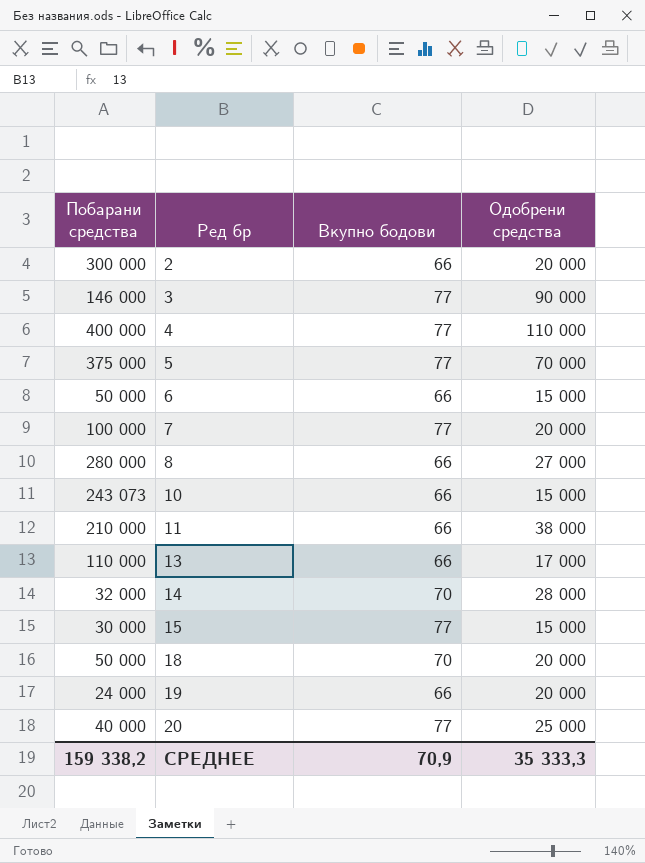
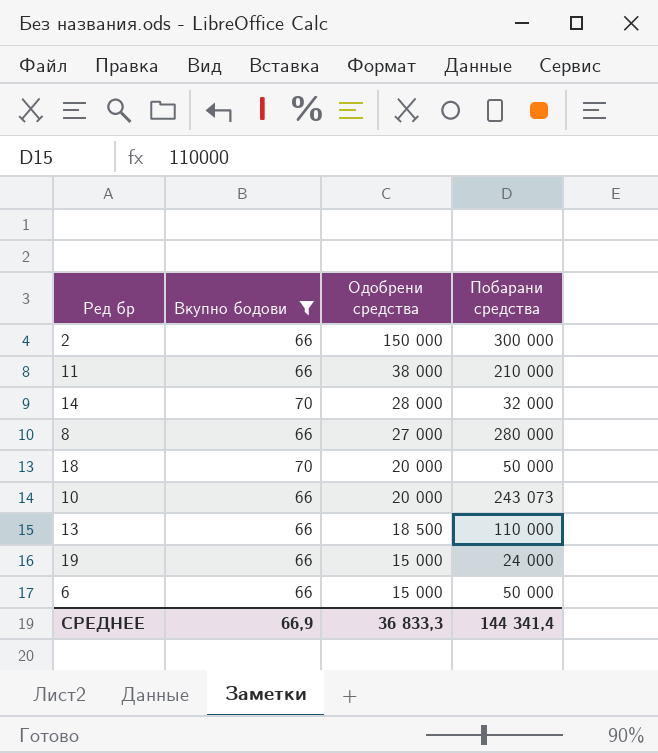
filter: none -> Вкупно бодови != 77
row order: Ред бр ascending -> Одобрени средства descending
column Побарани средства | position: 1 -> 4
2 | Одобрени средства: 20 000 -> 150 000
10 | Одобрени средства: 15 000 -> 20 000
13 | Одобрени средства: 17 000 -> 18 500
19 | Одобрени средства: 20 000 -> 15 000
СРЕДНЕЕ | Вкупно бодови: 70,9 -> 66,9
СРЕДНЕЕ | Одобрени средства: 35 333,3 -> 36 833,3
СРЕДНЕЕ | Побарани средства: 159 338,2 -> 144 341,4

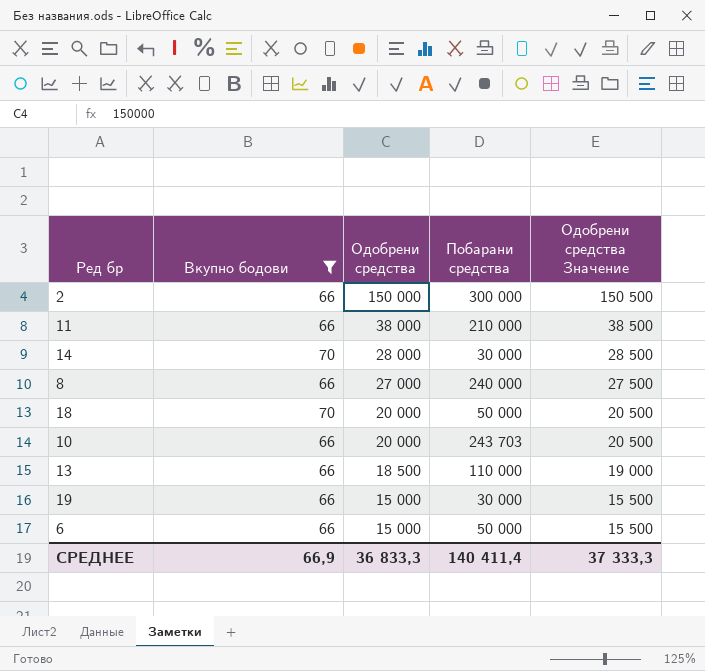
column Одобрени средства Значение | formula: none -> [Одобрени средства] + 500
14 | Побарани средства: 32 000 -> 30 000
8 | Побарани средства: 280 000 -> 240 000
10 | Побарани средства: 243 073 -> 243 703
19 | Побарани средства: 24 000 -> 30 000
СРЕДНЕЕ | Побарани средства: 144 341,4 -> 140 411,4

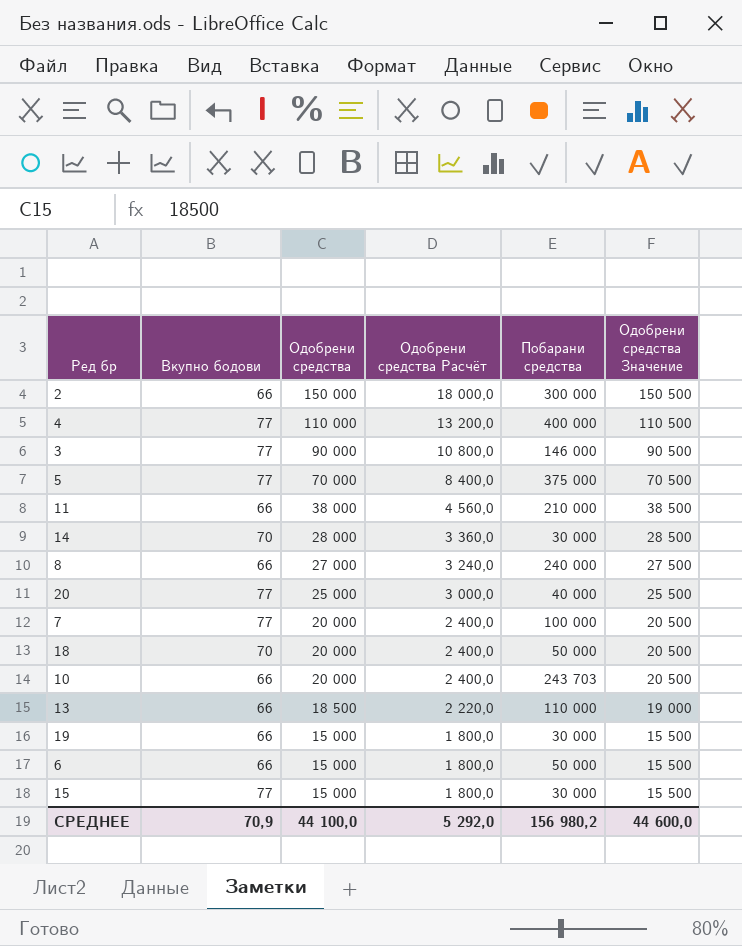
filter: Вкупно бодови != 77 -> none
column Одобрени средства Расчёт | formula: none -> [Одобрени средства] * 0,12
СРЕДНЕЕ | Вкупно бодови: 66,9 -> 70,9
СРЕДНЕЕ | Одобрени средства: 36 833,3 -> 44 100,0
СРЕДНЕЕ | Побарани средства: 140 411,4 -> 156 980,2
СРЕДНЕЕ | Одобрени средства Значение: 37 333,3 -> 44 600,0

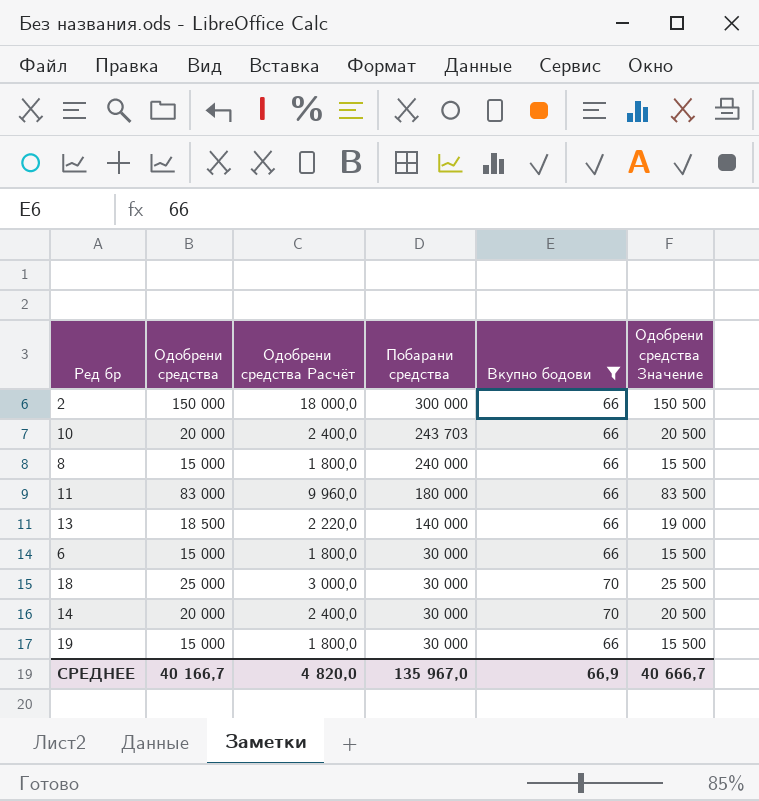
filter: none -> Вкупно бодови != 77
row order: Одобрени средства descending -> Побарани средства descending
column Вкупно бодови | position: 2 -> 5
8 | Одобрени средства: 27 000 -> 15 000
8 | Одобрени средства Расчёт: 3 240,0 -> 1 800,0
8 | Одобрени средства Значение: 27 500 -> 15 500
11 | Одобрени средства: 38 000 -> 83 000
11 | Одобрени средства Расчёт: 4 560,0 -> 9 960,0
11 | Побарани средства: 210 000 -> 180 000
11 | Одобрени средства Значение: 38 500 -> 83 500
13 | Побарани средства: 110 000 -> 140 000
6 | Побарани средства: 50 000 -> 30 000
18 | Одобрени средства: 20 000 -> 25 000
18 | Одобрени средства Расчёт: 2 400,0 -> 3 000,0
18 | Побарани средства: 50 000 -> 30 000
18 | Одобрени средства Значение: 20 500 -> 25 500
14 | Одобрени средства: 28 000 -> 20 000
14 | Одобрени средства Расчёт: 3 360,0 -> 2 400,0
14 | Одобрени средства Значение: 28 500 -> 20 500
СРЕДНЕЕ | Одобрени средства: 44 100,0 -> 40 166,7
СРЕДНЕЕ | Одобрени средства Расчёт: 5 292,0 -> 4 820,0
СРЕДНЕЕ | Побарани средства: 156 980,2 -> 135 967,0
СРЕДНЕЕ | Вкупно бодови: 70,9 -> 66,9
СРЕДНЕЕ | Одобрени средства Значение: 44 600,0 -> 40 666,7

